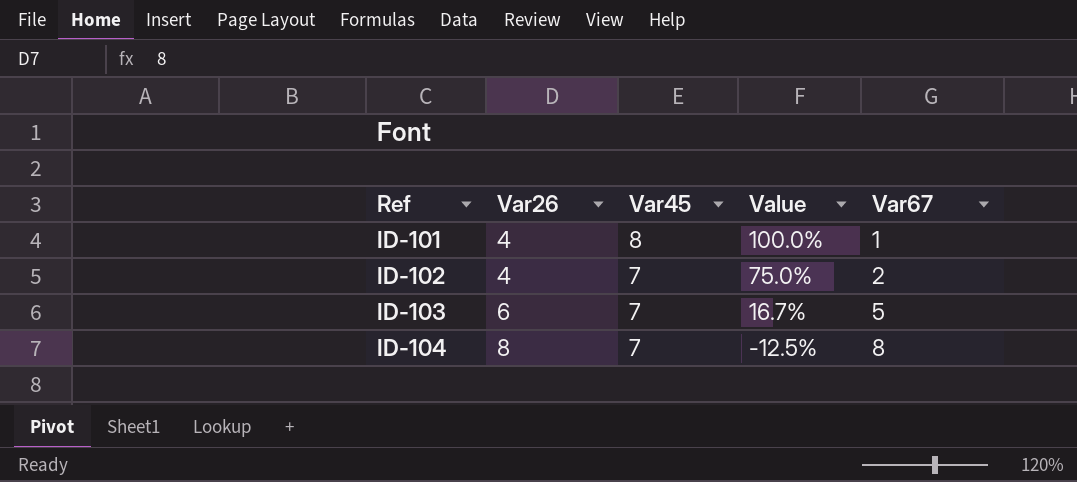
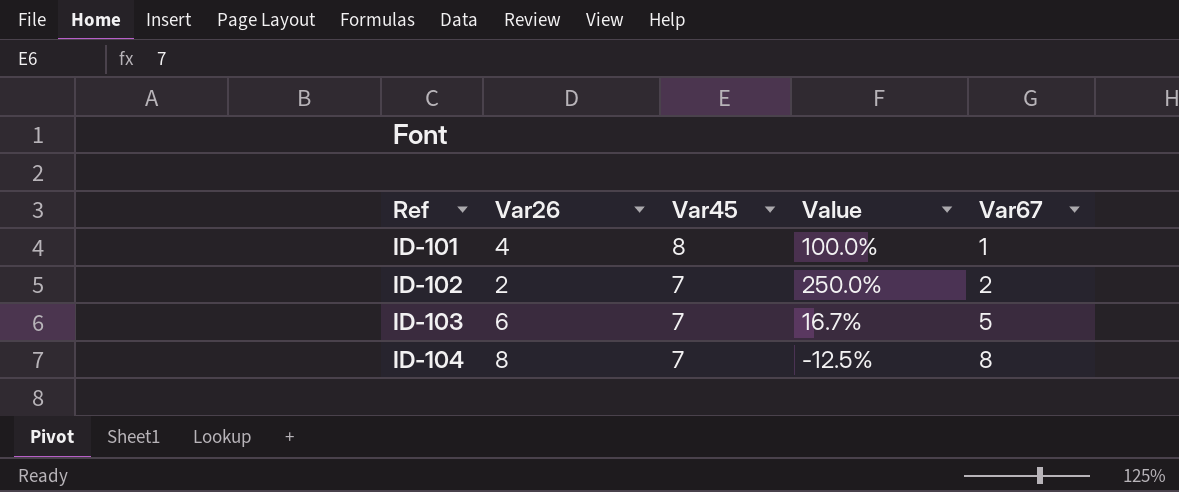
ID-102 | Var26: 4 -> 2
ID-102 | Value: 75.0% -> 250.0%

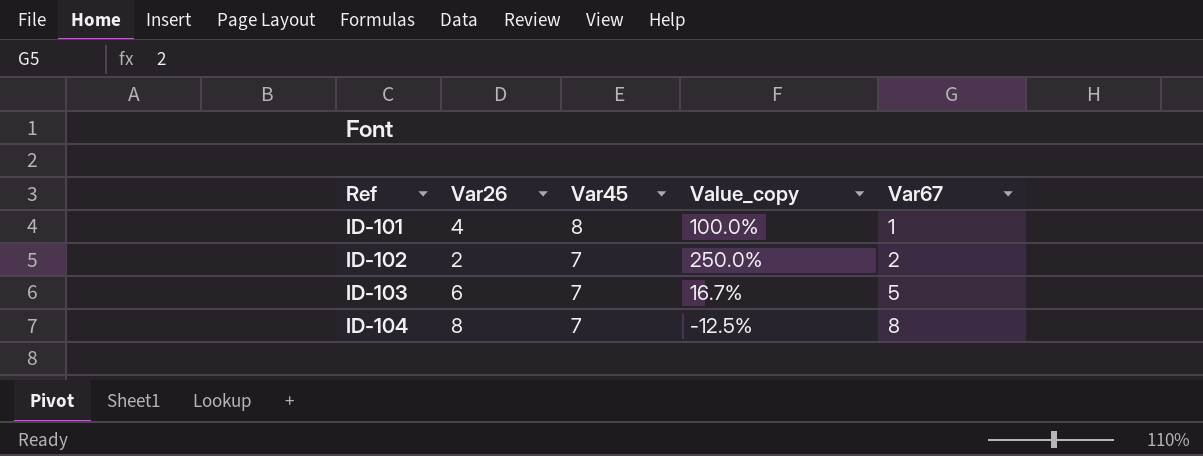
column name: Value -> Value_copy

